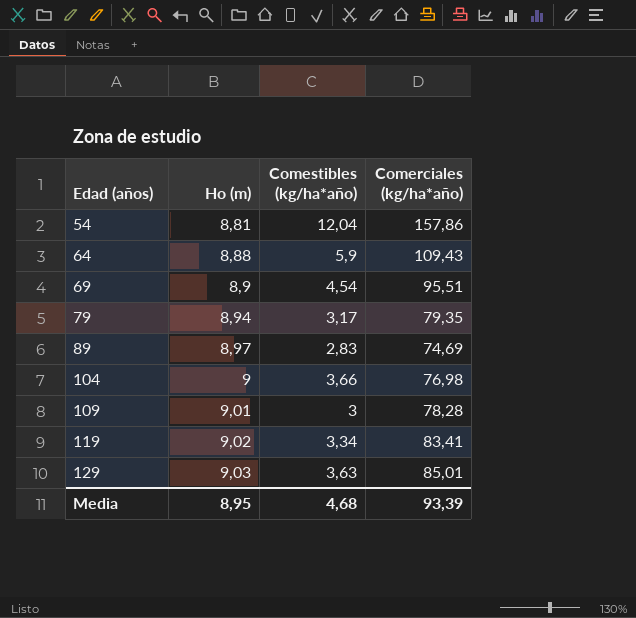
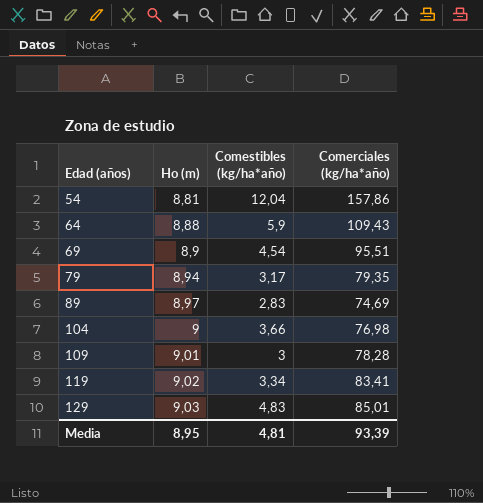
129 | Comestibles (kg/ha*año): 3,63 -> 4,83
Media | Comestibles (kg/ha*año): 4,68 -> 4,81

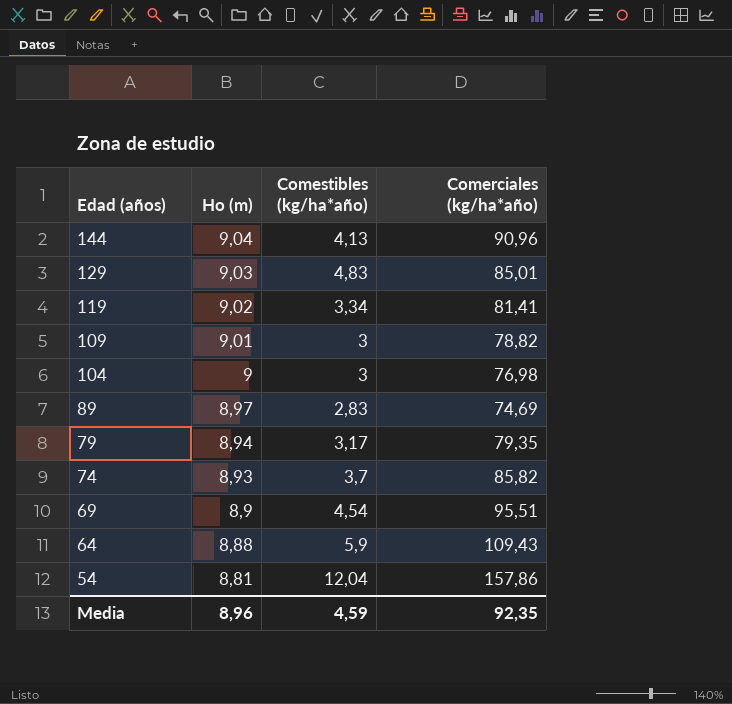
row order: Edad (años) ascending -> Edad (años) descending
row 144: none -> 9,04 | 4,13 | 90,96
119 | Comerciales (kg/ha*año): 83,41 -> 81,41
109 | Comerciales (kg/ha*año): 78,28 -> 78,82
104 | Comestibles (kg/ha*año): 3,66 -> 3
row 74: none -> 8,93 | 3,7 | 85,82
Media | Ho (m): 8,95 -> 8,96
Media | Comestibles (kg/ha*año): 4,81 -> 4,59
Media | Comerciales (kg/ha*año): 93,39 -> 92,35

